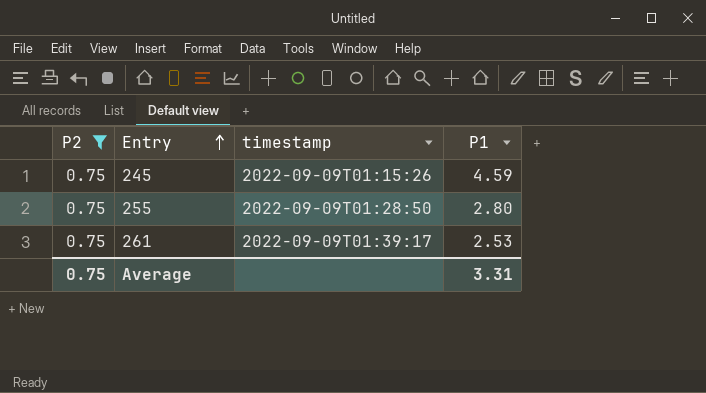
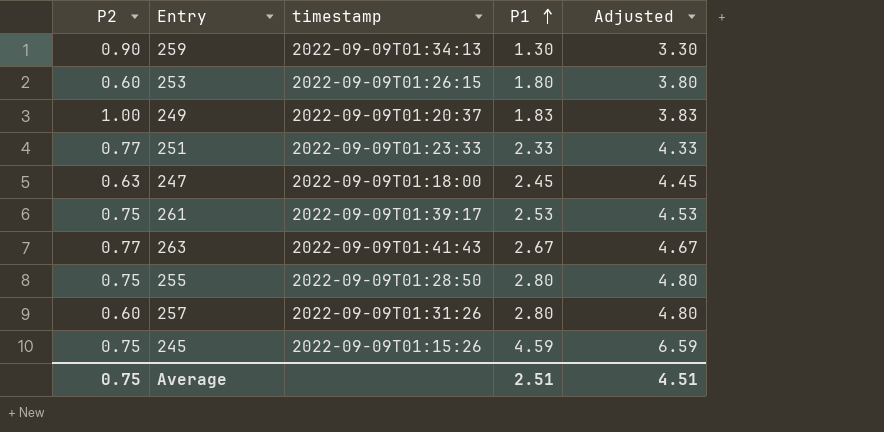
filter: P2 = 0.75 -> none
row order: Entry ascending -> P1 ascending
column Adjusted | formula: none -> [P1] + 2
Average | P1: 3.31 -> 2.51

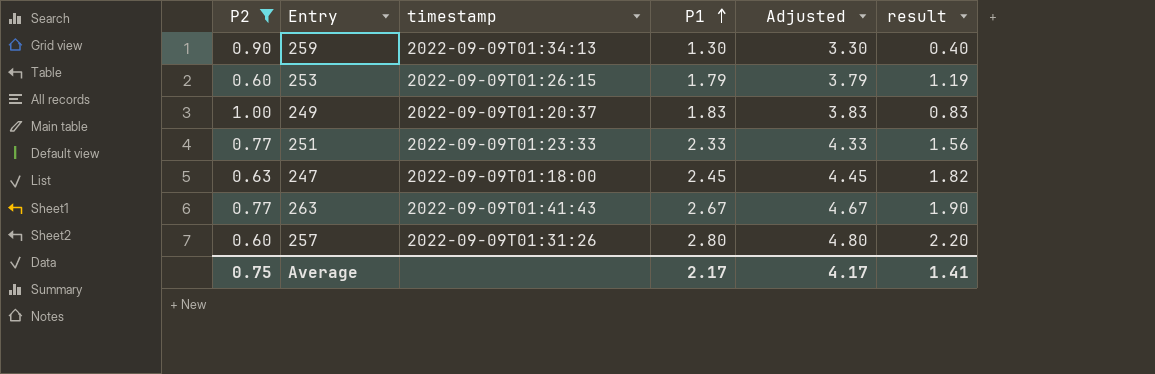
filter: none -> P2 != 0.75
column result | formula: none -> [P1] - [P2]
253 | P1: 1.80 -> 1.79
253 | Adjusted: 3.80 -> 3.79
Average | P1: 2.51 -> 2.17
Average | Adjusted: 4.51 -> 4.17

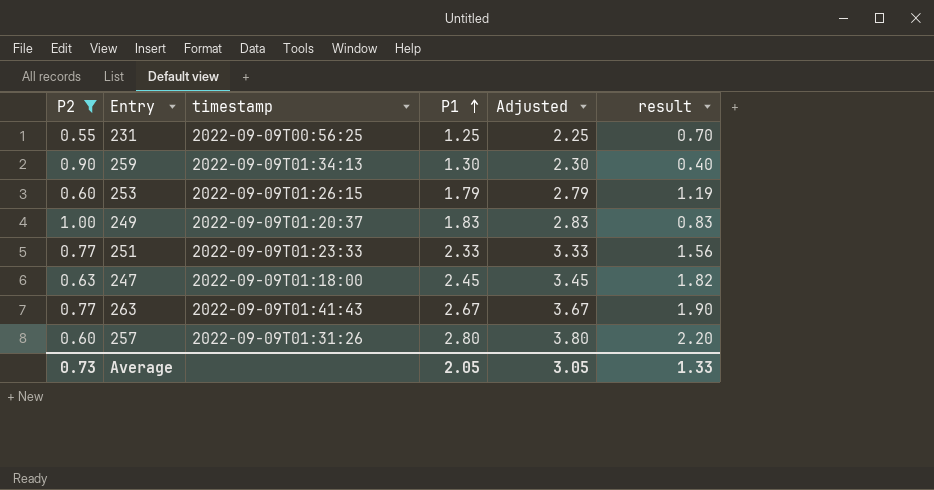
column Adjusted | formula: [P1] + 2 -> [P1] + 1
row 231: none -> 0.55 | 2022-09-09T00:56:25 | 1.25 | 2.25 | 0.70
Average | P2: 0.75 -> 0.73
Average | P1: 2.17 -> 2.05
Average | Adjusted: 4.17 -> 3.05
Average | result: 1.41 -> 1.33

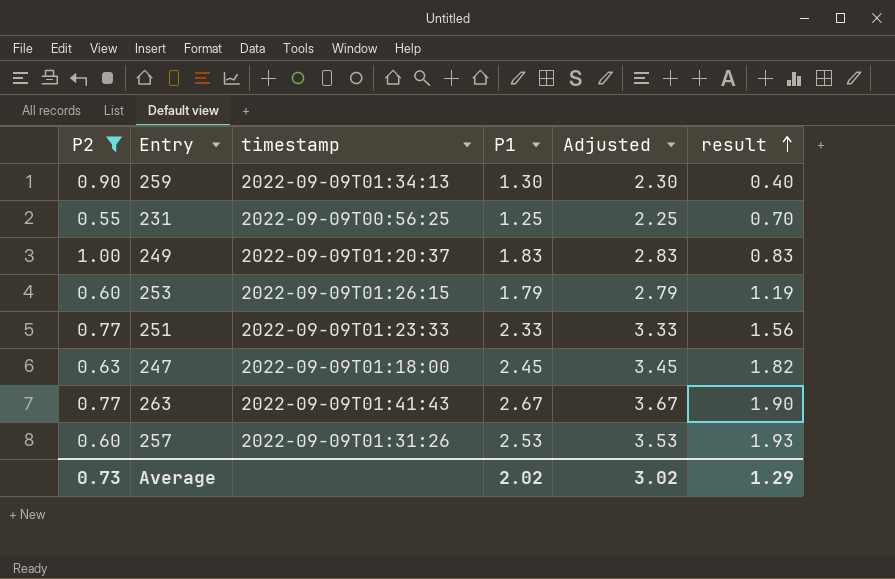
row order: P1 ascending -> result ascending
257 | P1: 2.80 -> 2.53
257 | Adjusted: 3.80 -> 3.53
257 | result: 2.20 -> 1.93
Average | P1: 2.05 -> 2.02
Average | Adjusted: 3.05 -> 3.02
Average | result: 1.33 -> 1.29

